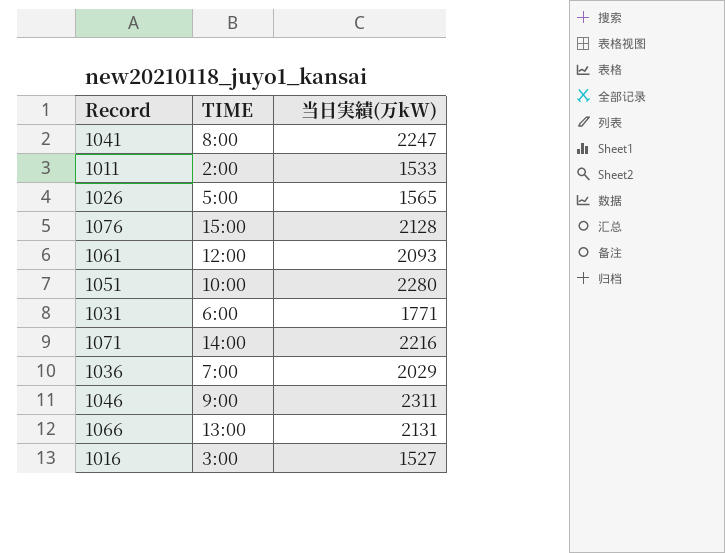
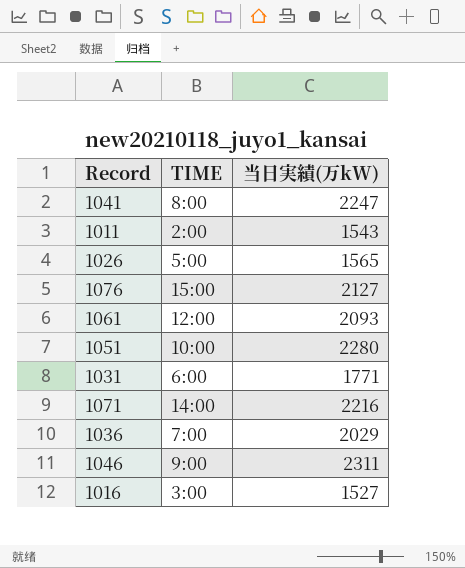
row 1066: 13:00 | 2131 -> none
1011 | 当日実績(万kW): 1533 -> 1543
1076 | 当日実績(万kW): 2128 -> 2127

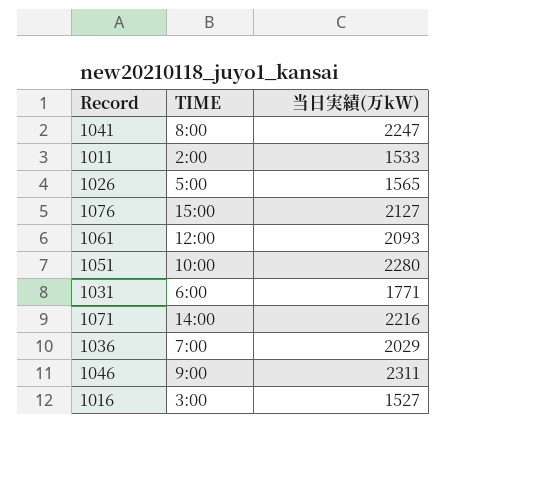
1011 | 当日実績(万kW): 1543 -> 1533

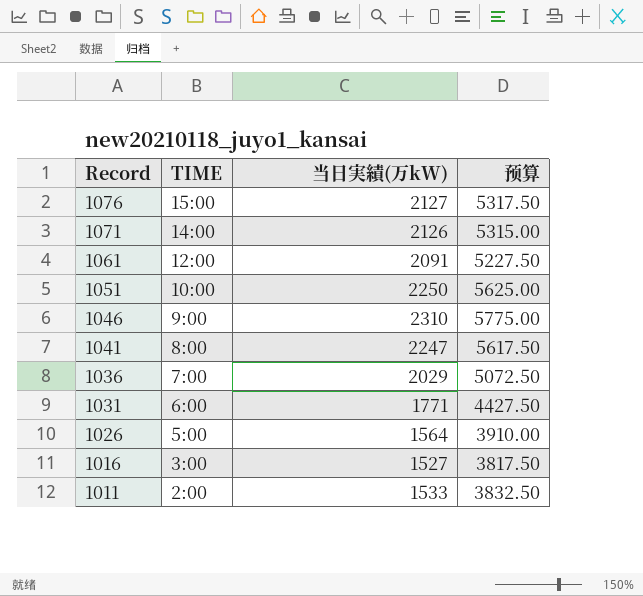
row order: none -> Record descending
column 预算 | formula: none -> [当日実績(万kW)] * 2.5
1071 | 当日実績(万kW): 2216 -> 2126
1061 | 当日実績(万kW): 2093 -> 2091
1051 | 当日実績(万kW): 2280 -> 2250
1046 | 当日実績(万kW): 2311 -> 2310
1026 | 当日実績(万kW): 1565 -> 1564

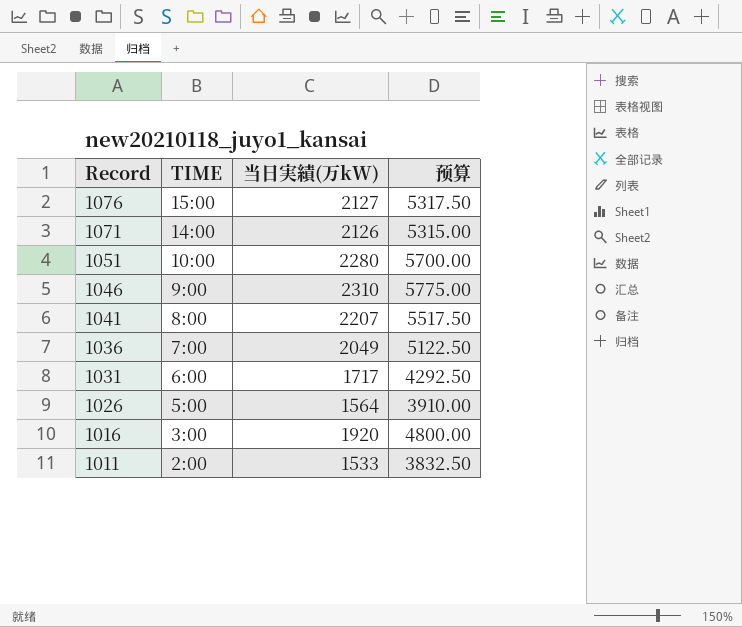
row 1061: 12:00 | 2091 | 5227.50 -> none
1051 | 当日実績(万kW): 2250 -> 2280
1051 | 预算: 5625.00 -> 5700.00
1041 | 当日実績(万kW): 2247 -> 2207
1041 | 预算: 5617.50 -> 5517.50
1036 | 当日実績(万kW): 2029 -> 2049
1036 | 预算: 5072.50 -> 5122.50
1031 | 当日実績(万kW): 1771 -> 1717
1031 | 预算: 4427.50 -> 4292.50
1016 | 当日実績(万kW): 1527 -> 1920
1016 | 预算: 3817.50 -> 4800.00

